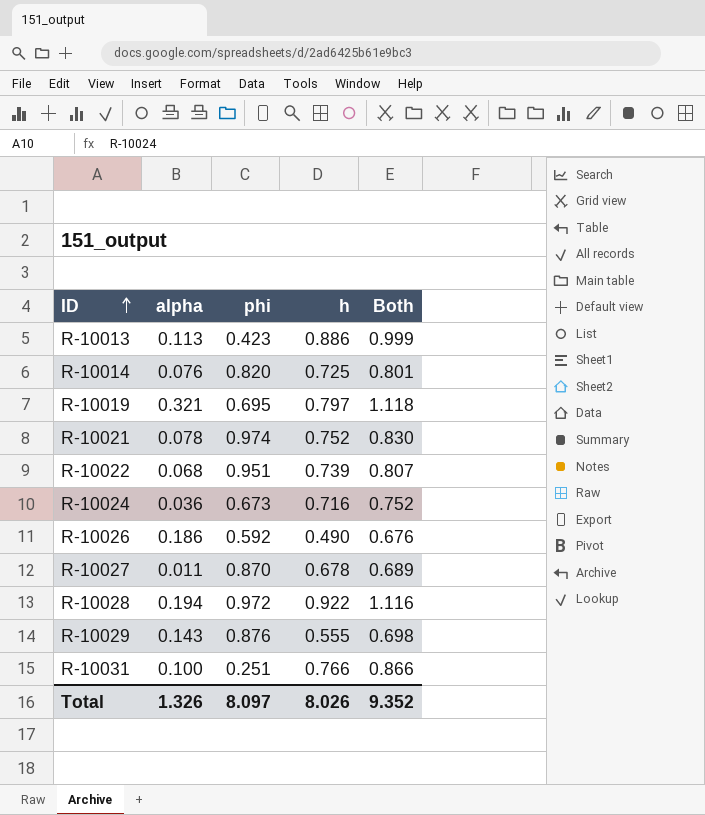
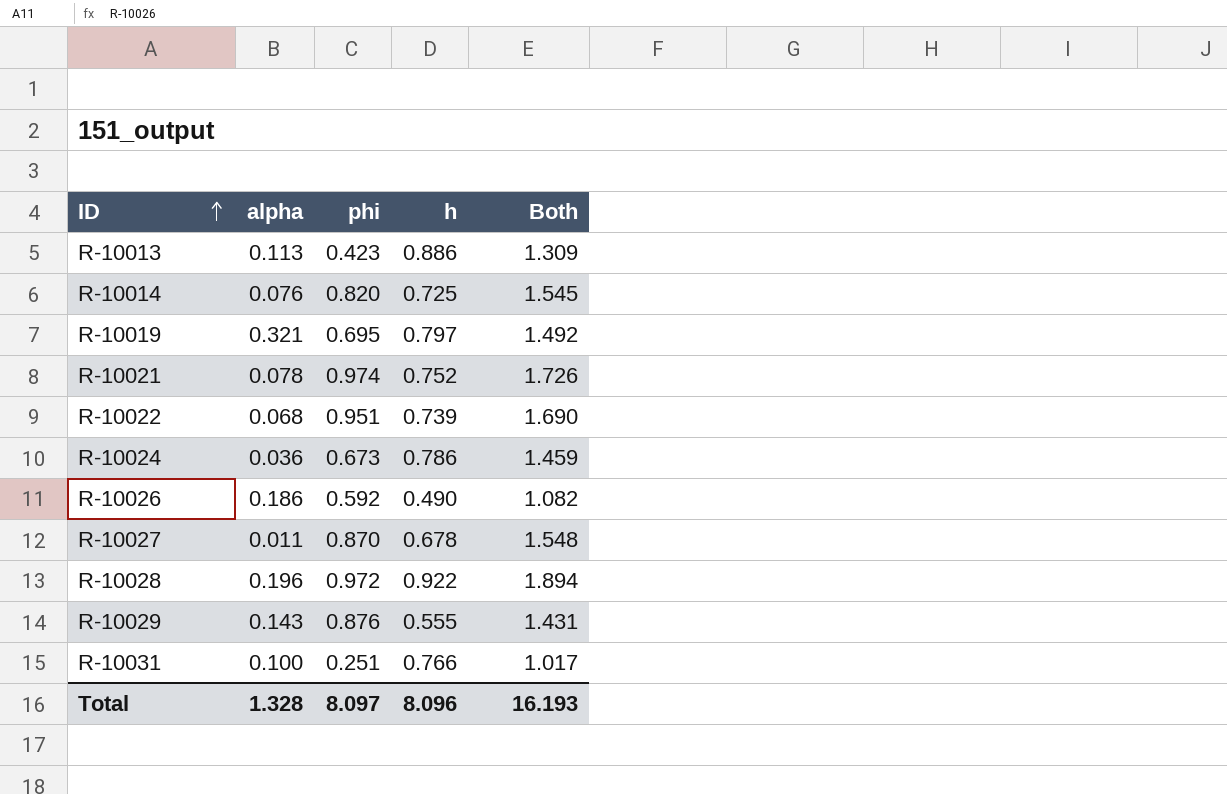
column Both | formula: [alpha] + [h] -> [phi] + [h]
R-10024 | h: 0.716 -> 0.786
R-10028 | alpha: 0.194 -> 0.196
Total | alpha: 1.326 -> 1.328
Total | h: 8.026 -> 8.096
Total | Both: 9.352 -> 16.193

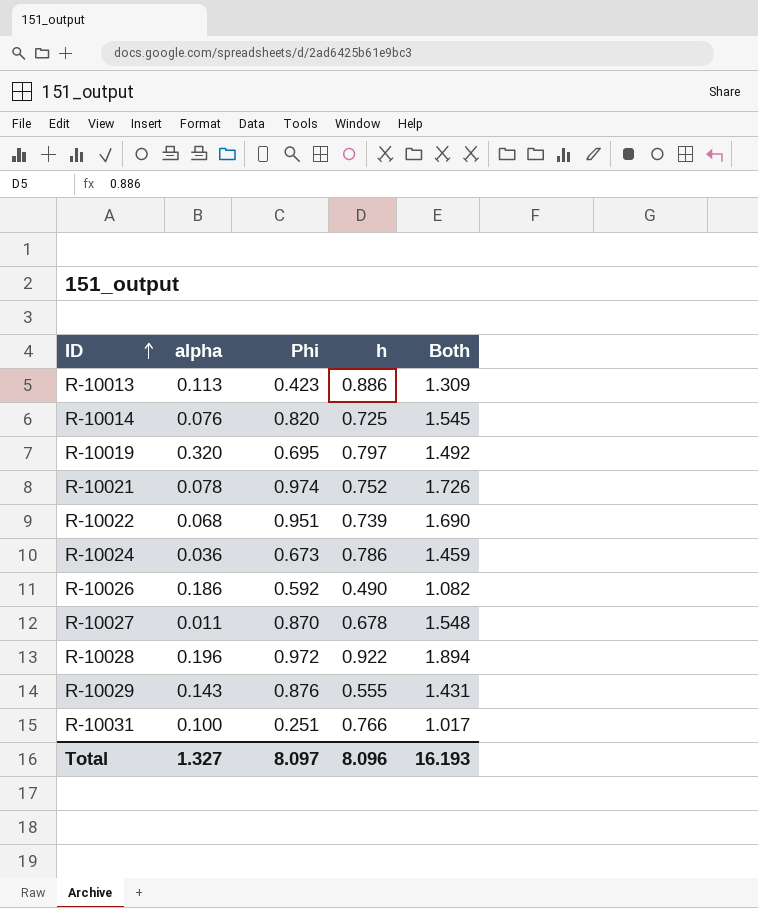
column name: phi -> Phi
R-10019 | alpha: 0.321 -> 0.320
Total | alpha: 1.328 -> 1.327

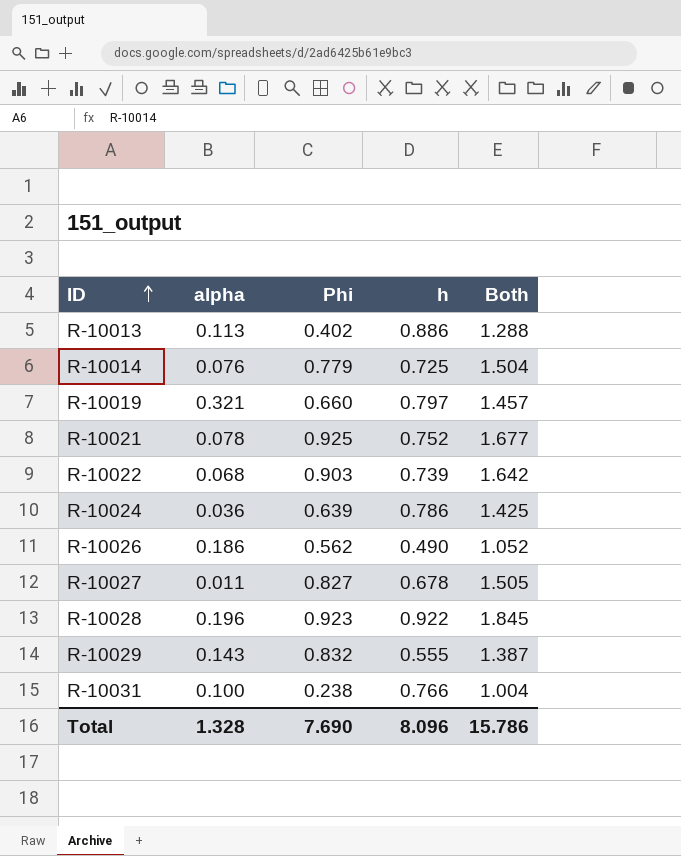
R-10013 | Phi: 0.423 -> 0.402
R-10013 | Both: 1.309 -> 1.288
R-10014 | Phi: 0.820 -> 0.779
R-10014 | Both: 1.545 -> 1.504
R-10019 | alpha: 0.320 -> 0.321
R-10019 | Phi: 0.695 -> 0.660
R-10019 | Both: 1.492 -> 1.457
R-10021 | Phi: 0.974 -> 0.925
R-10021 | Both: 1.726 -> 1.677
R-10022 | Phi: 0.951 -> 0.903
R-10022 | Both: 1.690 -> 1.642
R-10024 | Phi: 0.673 -> 0.639
R-10024 | Both: 1.459 -> 1.425
R-10026 | Phi: 0.592 -> 0.562
R-10026 | Both: 1.082 -> 1.052
R-10027 | Phi: 0.870 -> 0.827
R-10027 | Both: 1.548 -> 1.505
R-10028 | Phi: 0.972 -> 0.923
R-10028 | Both: 1.894 -> 1.845
R-10029 | Phi: 0.876 -> 0.832
R-10029 | Both: 1.431 -> 1.387
R-10031 | Phi: 0.251 -> 0.238
R-10031 | Both: 1.017 -> 1.004
Total | alpha: 1.327 -> 1.328
Total | Phi: 8.097 -> 7.690
Total | Both: 16.193 -> 15.786

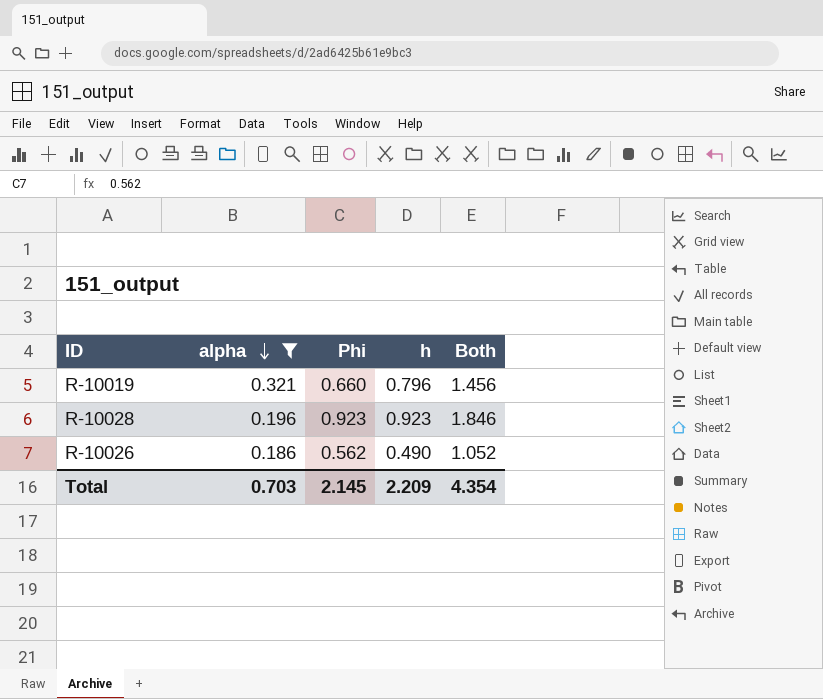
filter: none -> alpha >= 0.186
row order: ID ascending -> alpha descending
R-10019 | h: 0.797 -> 0.796
R-10019 | Both: 1.457 -> 1.456
R-10028 | h: 0.922 -> 0.923
R-10028 | Both: 1.845 -> 1.846
Total | alpha: 1.328 -> 0.703
Total | Phi: 7.690 -> 2.145
Total | h: 8.096 -> 2.209
Total | Both: 15.786 -> 4.354

